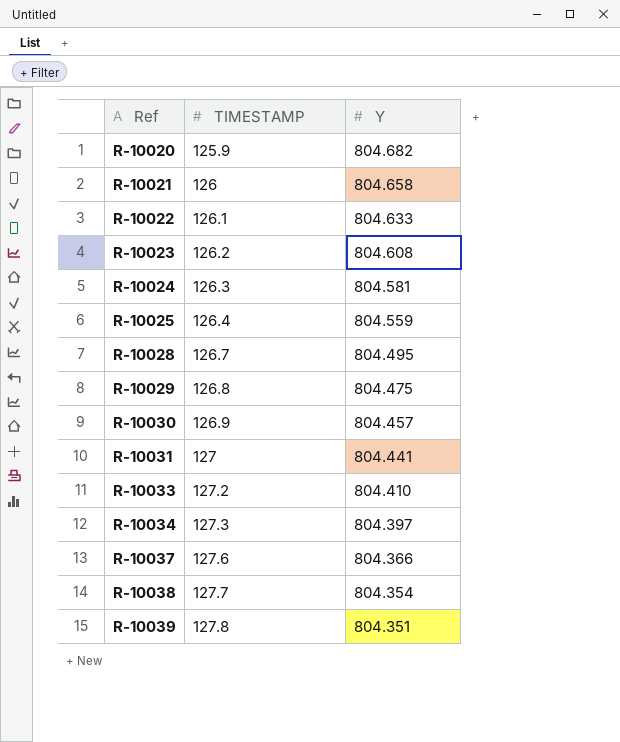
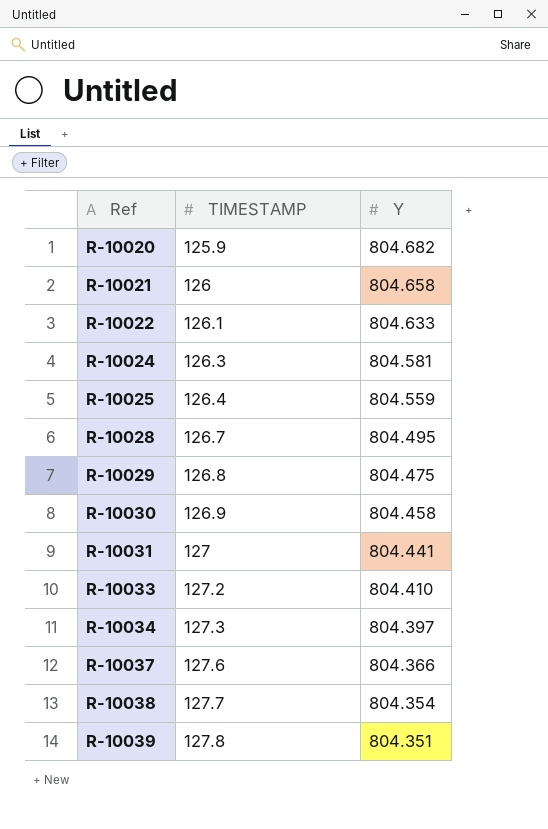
row R-10023: 126.2 | 804.608 -> none
R-10030 | Y: 804.457 -> 804.458

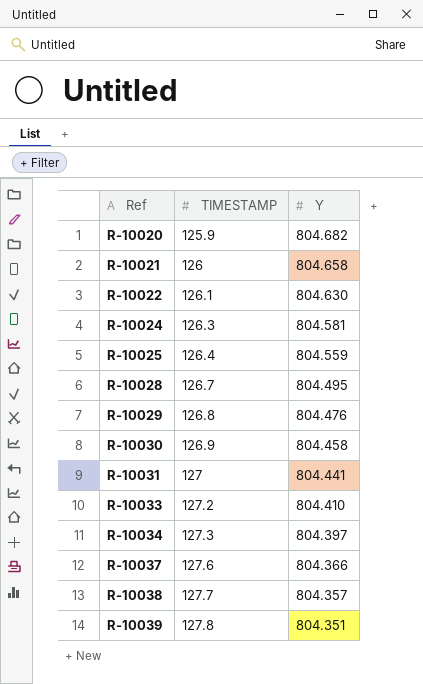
R-10022 | Y: 804.633 -> 804.630
R-10029 | Y: 804.475 -> 804.476
R-10038 | Y: 804.354 -> 804.357

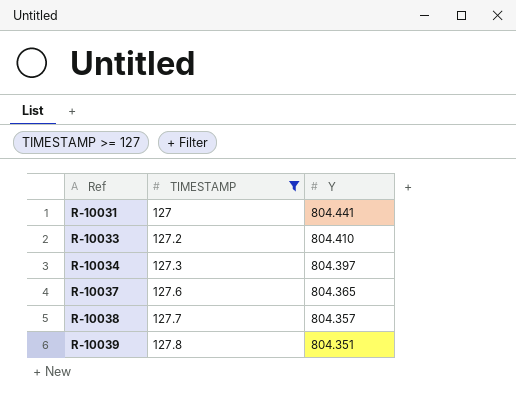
filter: none -> TIMESTAMP >= 127
R-10037 | Y: 804.366 -> 804.365

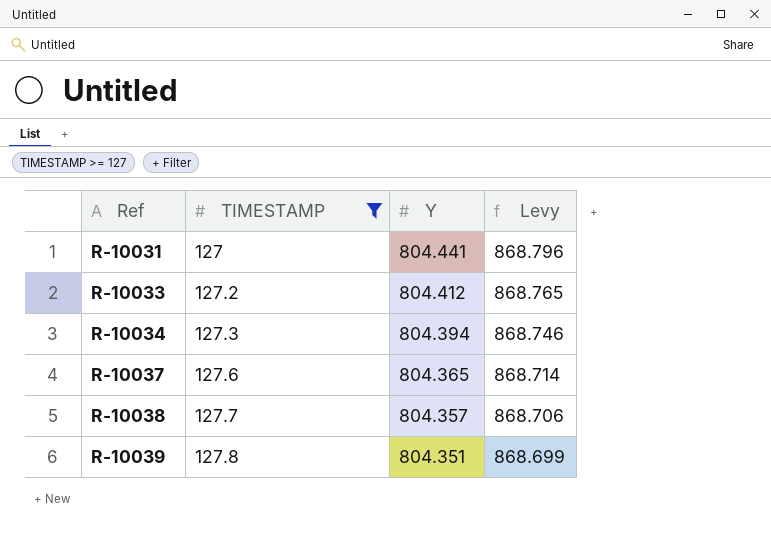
column Levy | formula: none -> [Y] * 1.08
R-10033 | Y: 804.410 -> 804.412
R-10034 | Y: 804.397 -> 804.394

